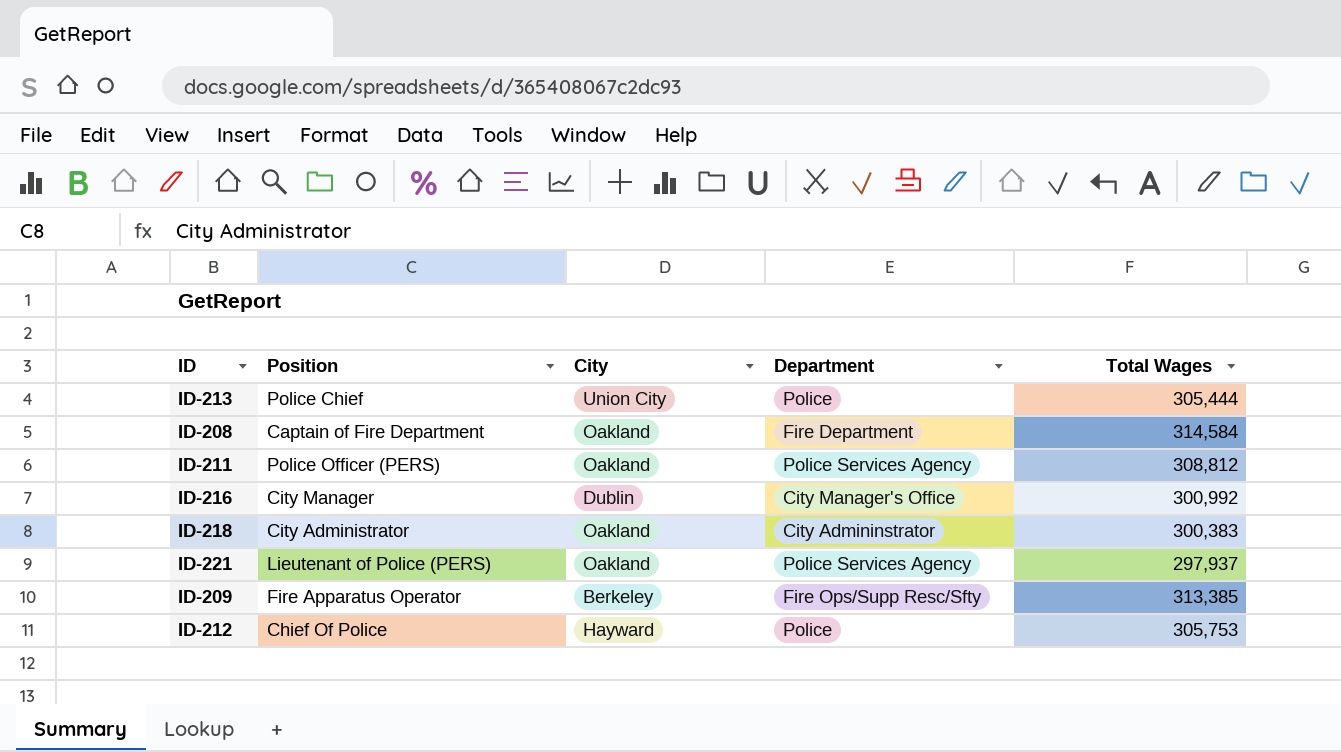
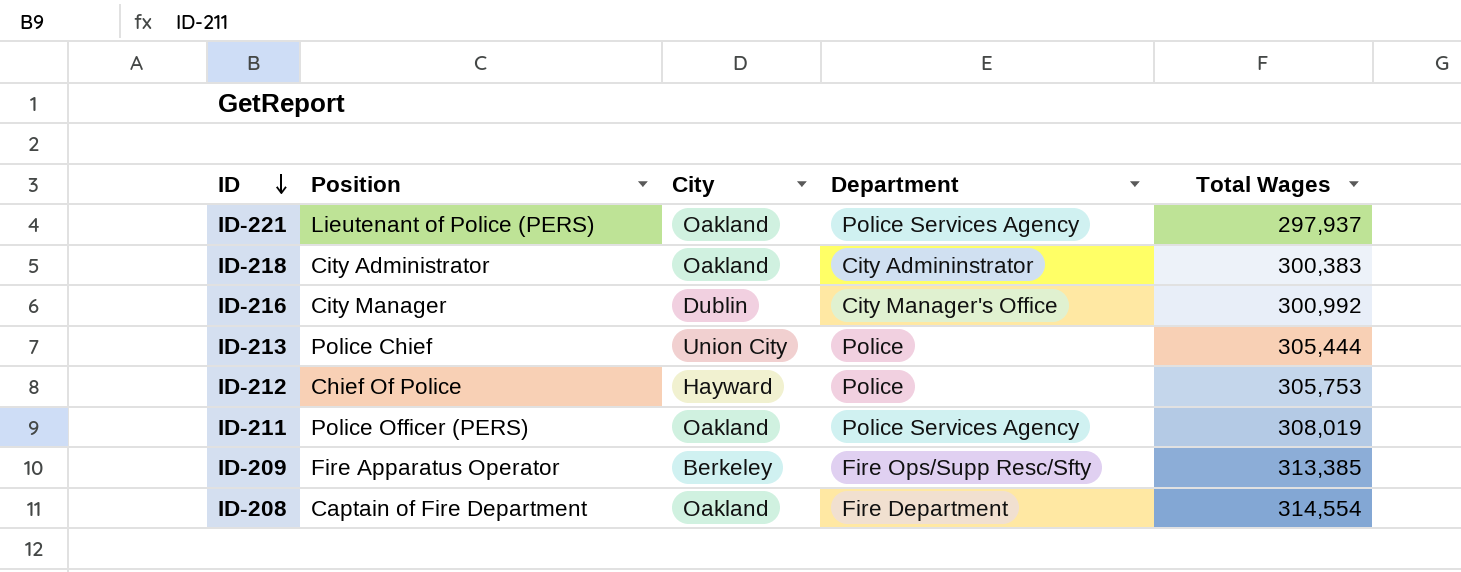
row order: none -> ID descending
ID-211 | Total Wages: 308,812 -> 308,019
ID-208 | Total Wages: 314,584 -> 314,554

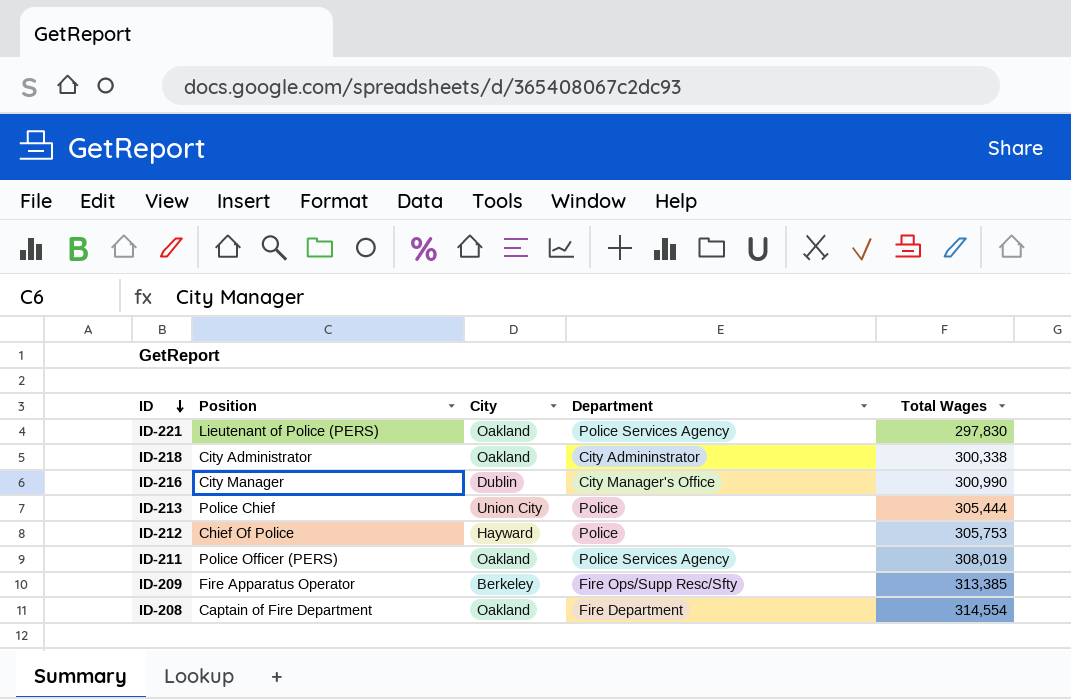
ID-221 | Total Wages: 297,937 -> 297,830
ID-218 | Total Wages: 300,383 -> 300,338
ID-216 | Total Wages: 300,992 -> 300,990

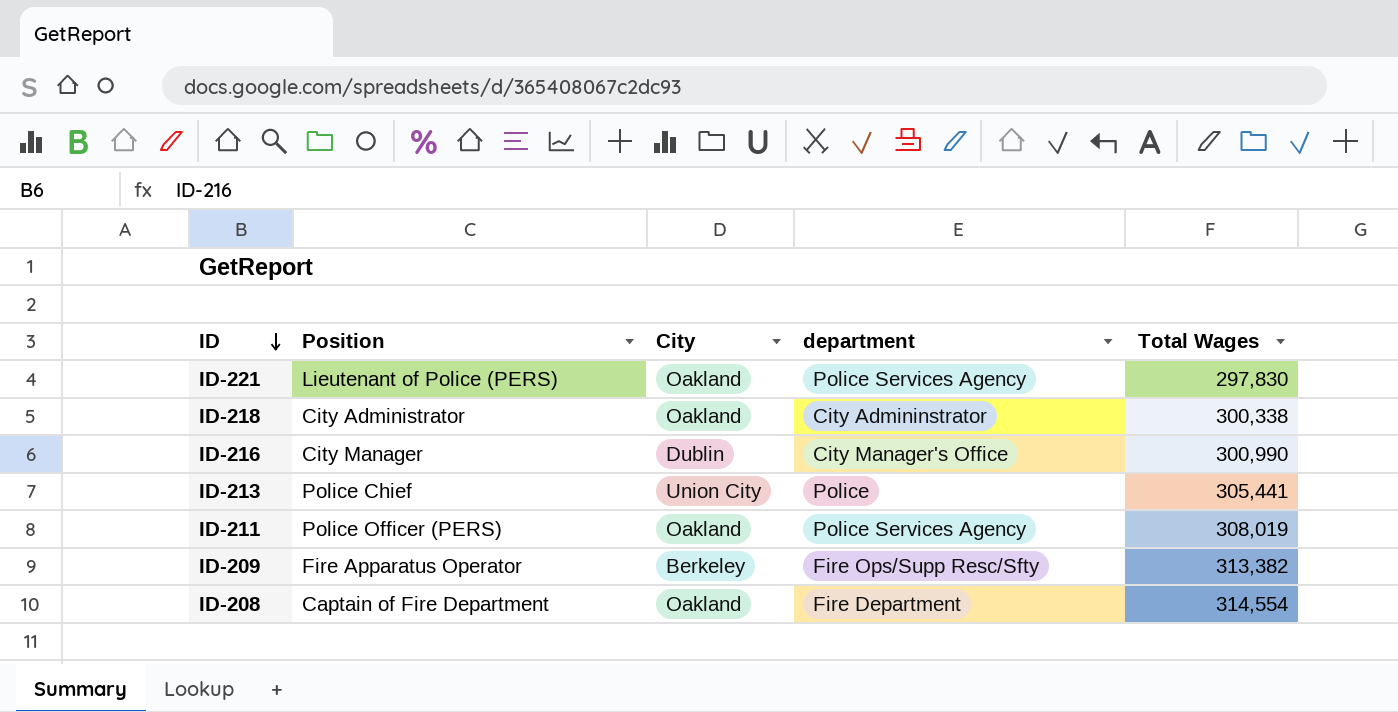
column name: Department -> department
row ID-212: Chief Of Police | Hayward | Police | 305,753 -> none
ID-213 | Total Wages: 305,444 -> 305,441
ID-209 | Total Wages: 313,385 -> 313,382

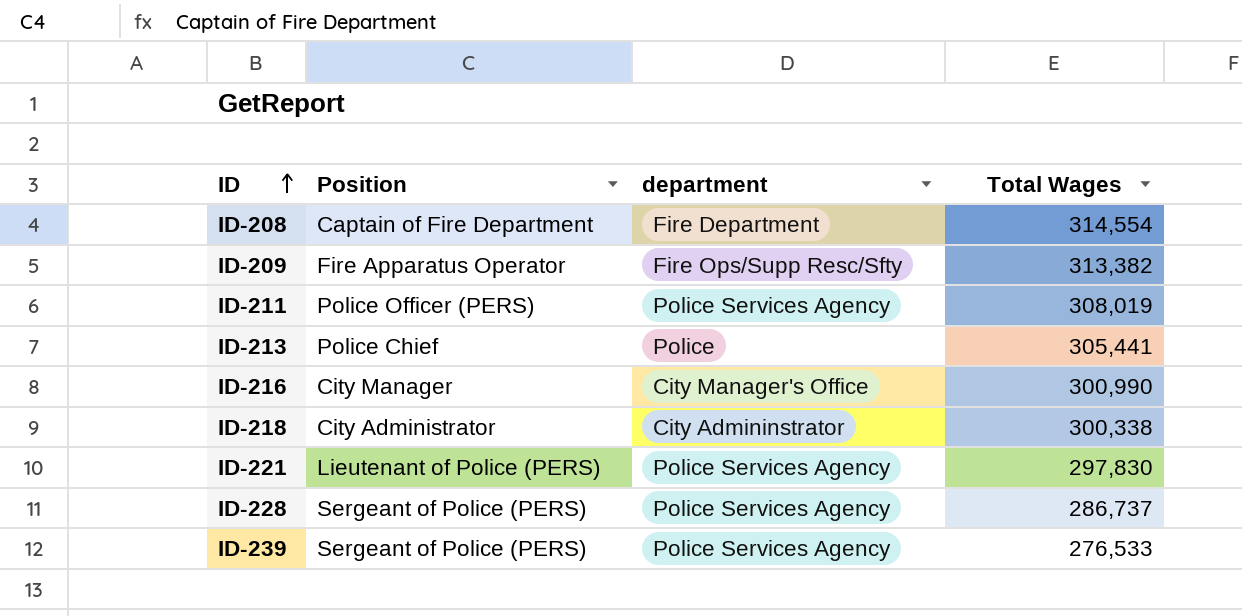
row order: ID descending -> ID ascending
column City | position: 3 -> none
row ID-228: none -> Sergeant of Police (PERS) | Police Services Agency | 286,737
row ID-239: none -> Sergeant of Police (PERS) | Police Services Agency | 276,533

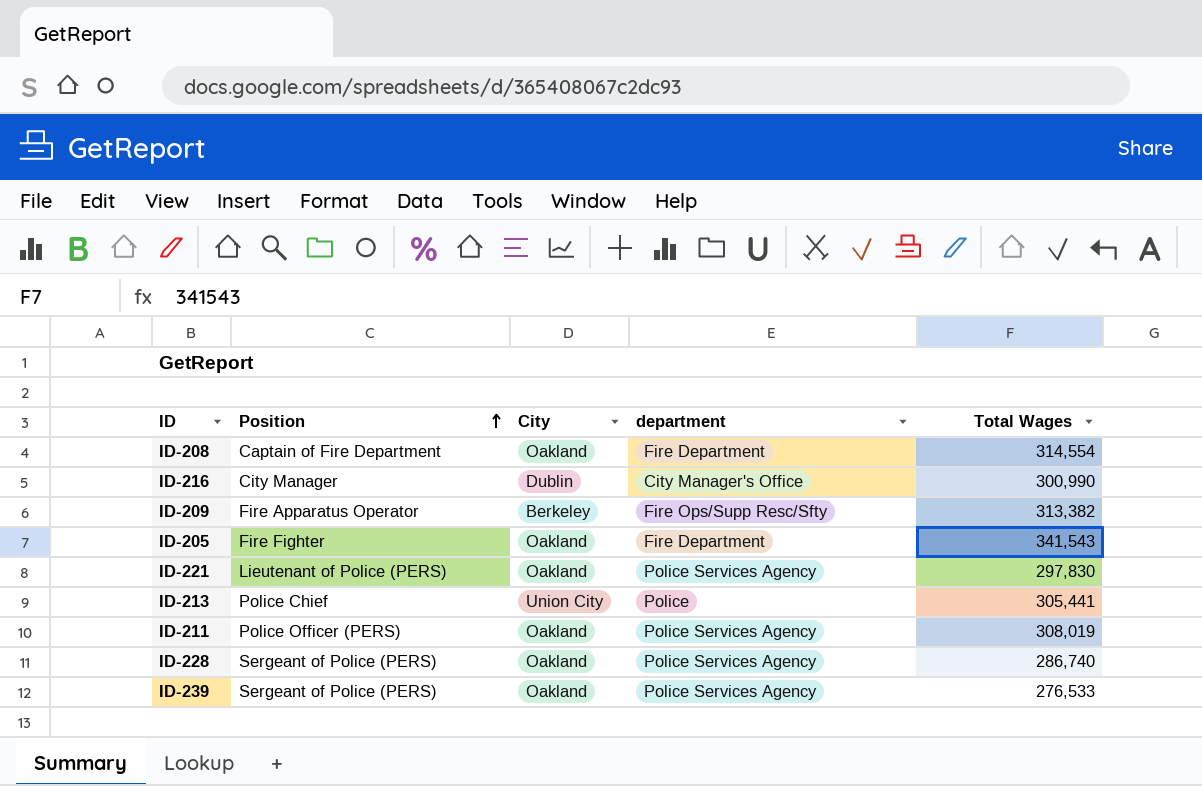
row order: ID ascending -> Position ascending
column City | position: none -> 3
row ID-218: City Administrator | City Admininstrator | 300,338 -> none
row ID-205: none -> Fire Fighter | Oakland | Fire Department | 341,543
ID-228 | Total Wages: 286,737 -> 286,740

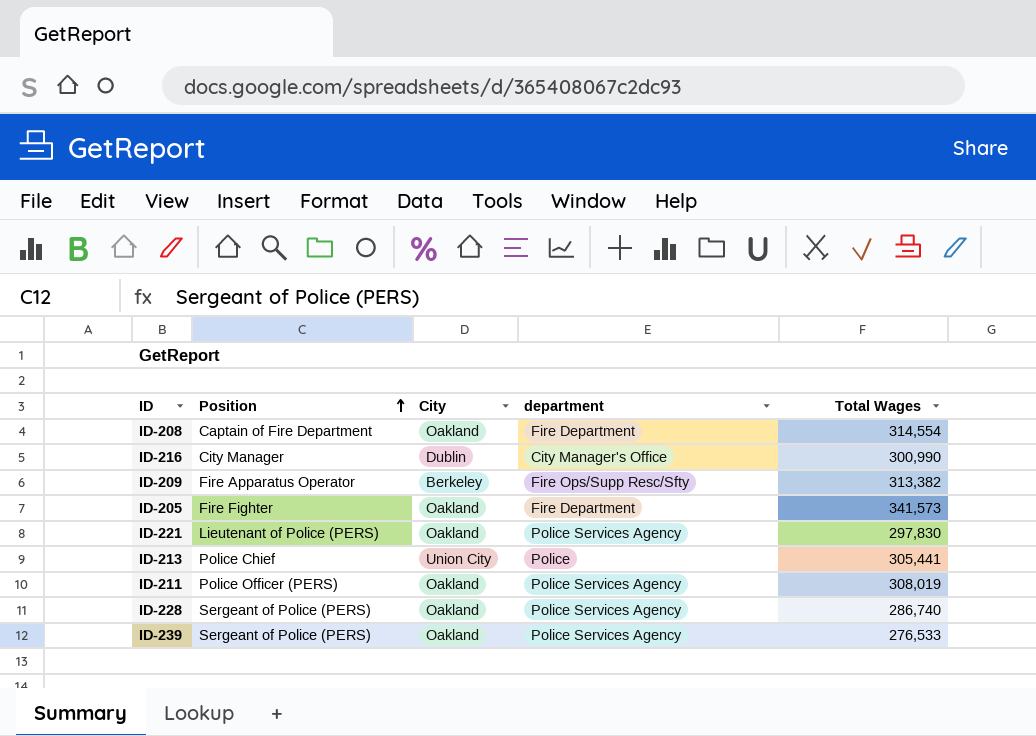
ID-205 | Total Wages: 341,543 -> 341,573

